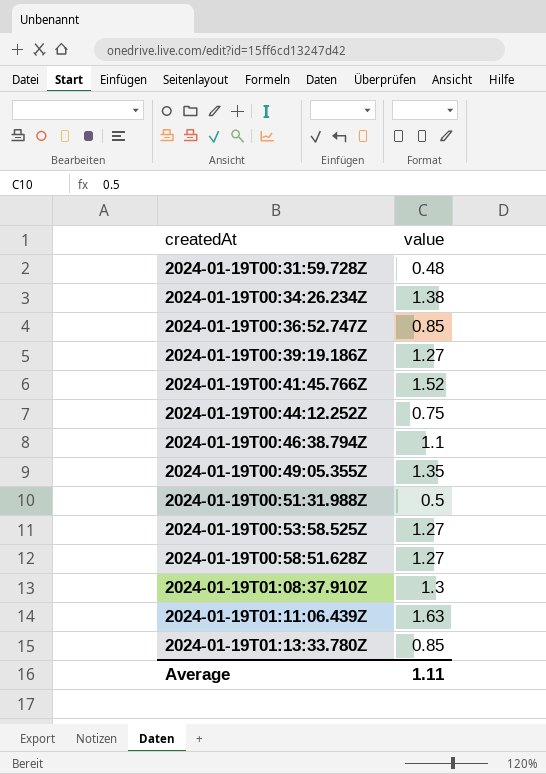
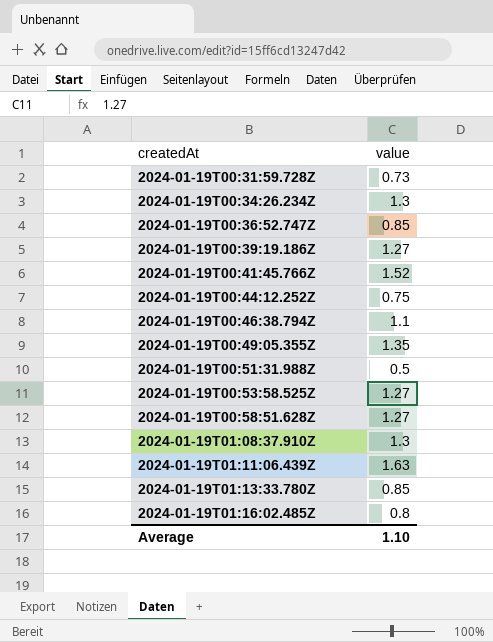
2024-01-19T00:31:59.728Z | value: 0.48 -> 0.73
2024-01-19T00:34:26.234Z | value: 1.38 -> 1.3
row 2024-01-19T01:16:02.485Z: none -> 0.8
Average | value: 1.11 -> 1.10

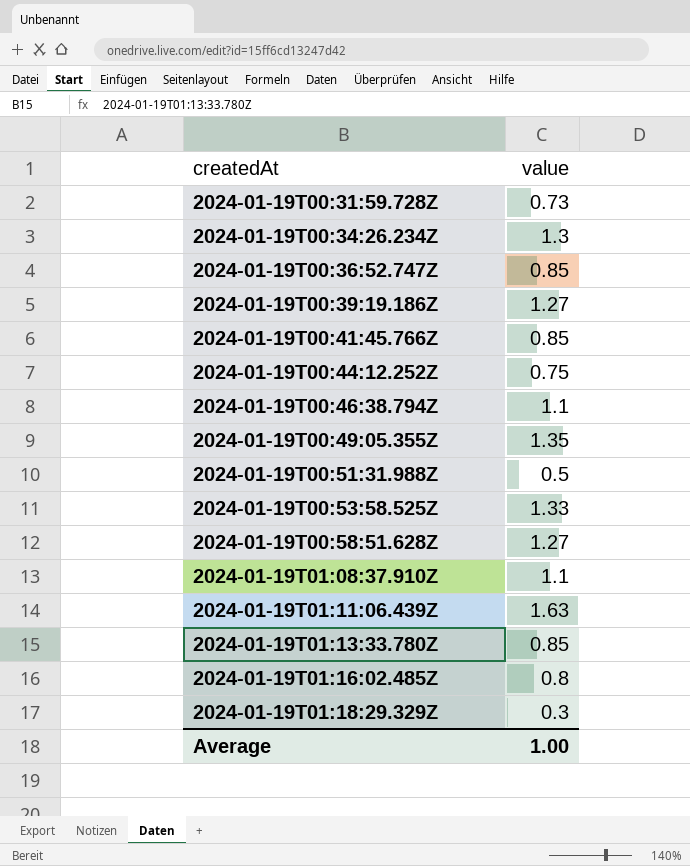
2024-01-19T00:41:45.766Z | value: 1.52 -> 0.85
2024-01-19T00:53:58.525Z | value: 1.27 -> 1.33
2024-01-19T01:08:37.910Z | value: 1.3 -> 1.1
row 2024-01-19T01:18:29.329Z: none -> 0.3
Average | value: 1.10 -> 1.00

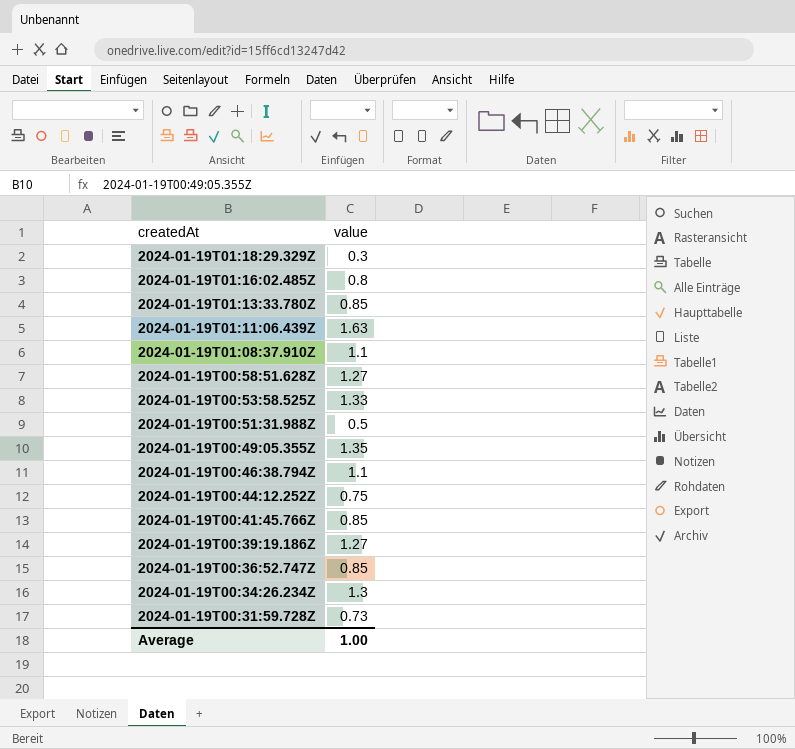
row order: createdAt ascending -> createdAt descending

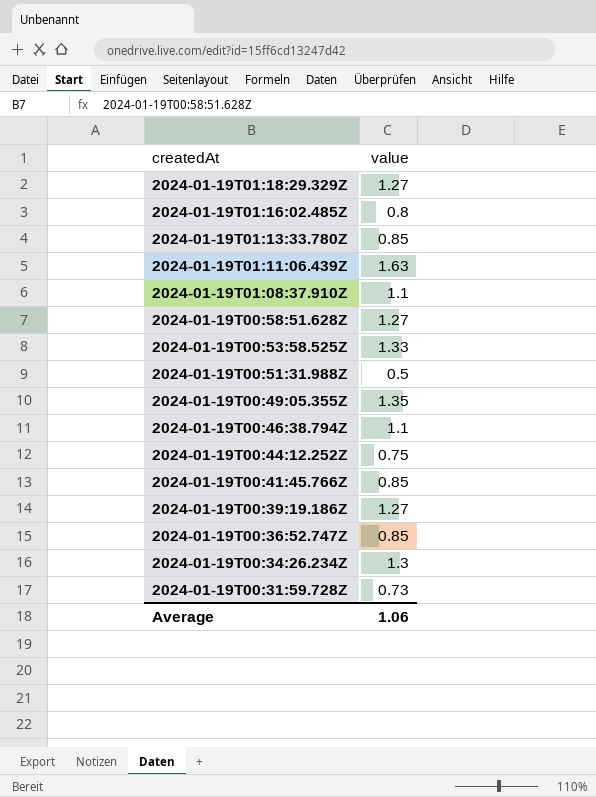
2024-01-19T01:18:29.329Z | value: 0.3 -> 1.27
Average | value: 1.00 -> 1.06

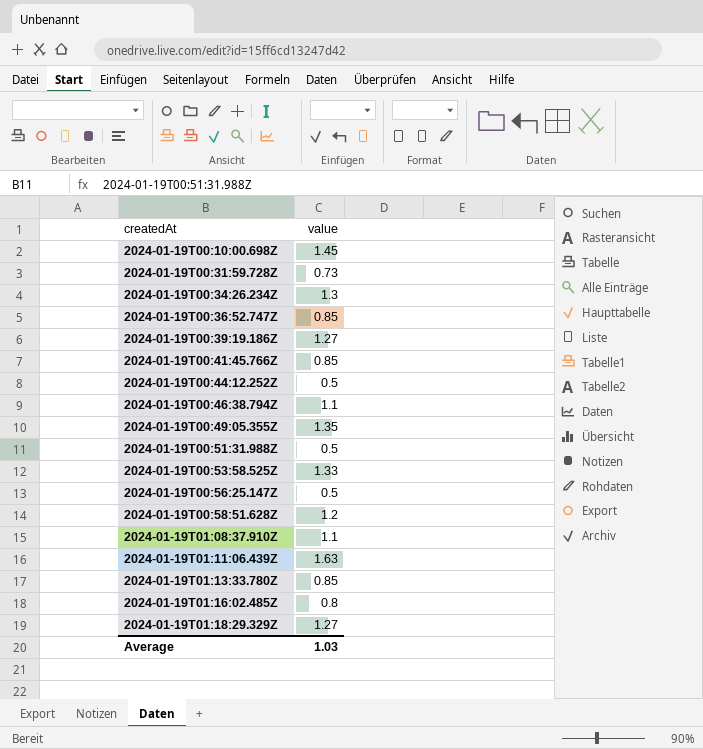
row order: createdAt descending -> createdAt ascending
row 2024-01-19T00:10:00.698Z: none -> 1.45
2024-01-19T00:44:12.252Z | value: 0.75 -> 0.5
row 2024-01-19T00:56:25.147Z: none -> 0.5
2024-01-19T00:58:51.628Z | value: 1.27 -> 1.2
Average | value: 1.06 -> 1.03

